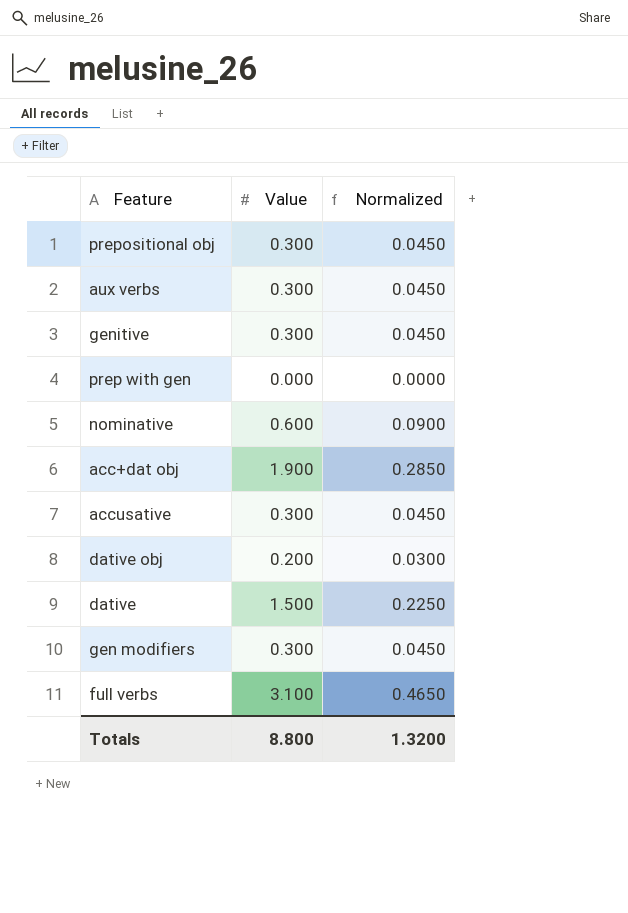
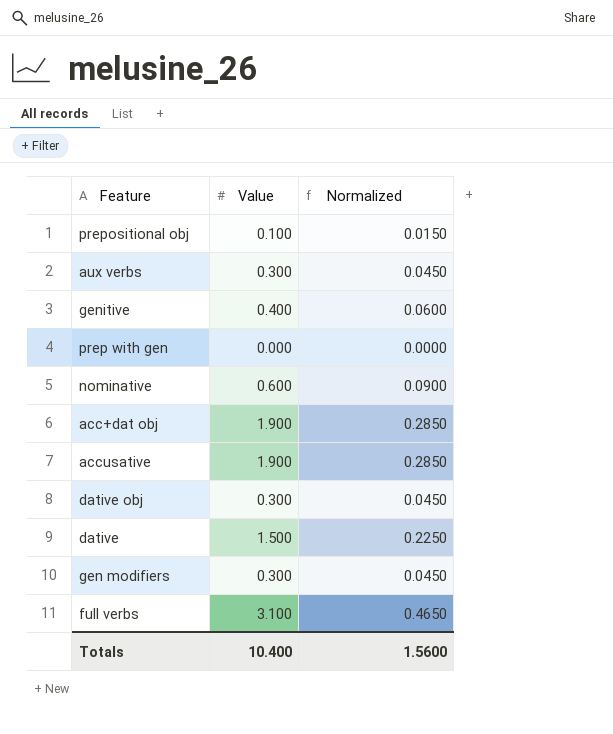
prepositional obj | Value: 0.300 -> 0.100
prepositional obj | Normalized: 0.0450 -> 0.0150
genitive | Value: 0.300 -> 0.400
genitive | Normalized: 0.0450 -> 0.0600
accusative | Value: 0.300 -> 1.900
accusative | Normalized: 0.0450 -> 0.2850
dative obj | Value: 0.200 -> 0.300
dative obj | Normalized: 0.0300 -> 0.0450
Totals | Value: 8.800 -> 10.400
Totals | Normalized: 1.3200 -> 1.5600

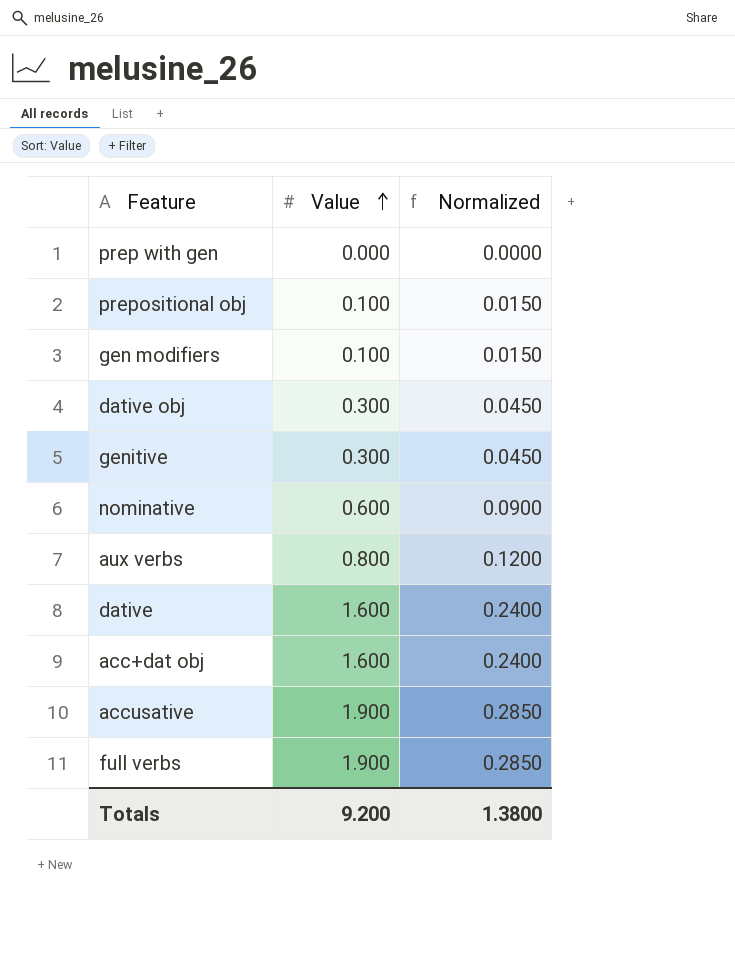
row order: none -> Value ascending
gen modifiers | Value: 0.300 -> 0.100
gen modifiers | Normalized: 0.0450 -> 0.0150
genitive | Value: 0.400 -> 0.300
genitive | Normalized: 0.0600 -> 0.0450
aux verbs | Value: 0.300 -> 0.800
aux verbs | Normalized: 0.0450 -> 0.1200
dative | Value: 1.500 -> 1.600
dative | Normalized: 0.2250 -> 0.2400
acc+dat obj | Value: 1.900 -> 1.600
acc+dat obj | Normalized: 0.2850 -> 0.2400
full verbs | Value: 3.100 -> 1.900
full verbs | Normalized: 0.4650 -> 0.2850
Totals | Value: 10.400 -> 9.200
Totals | Normalized: 1.5600 -> 1.3800

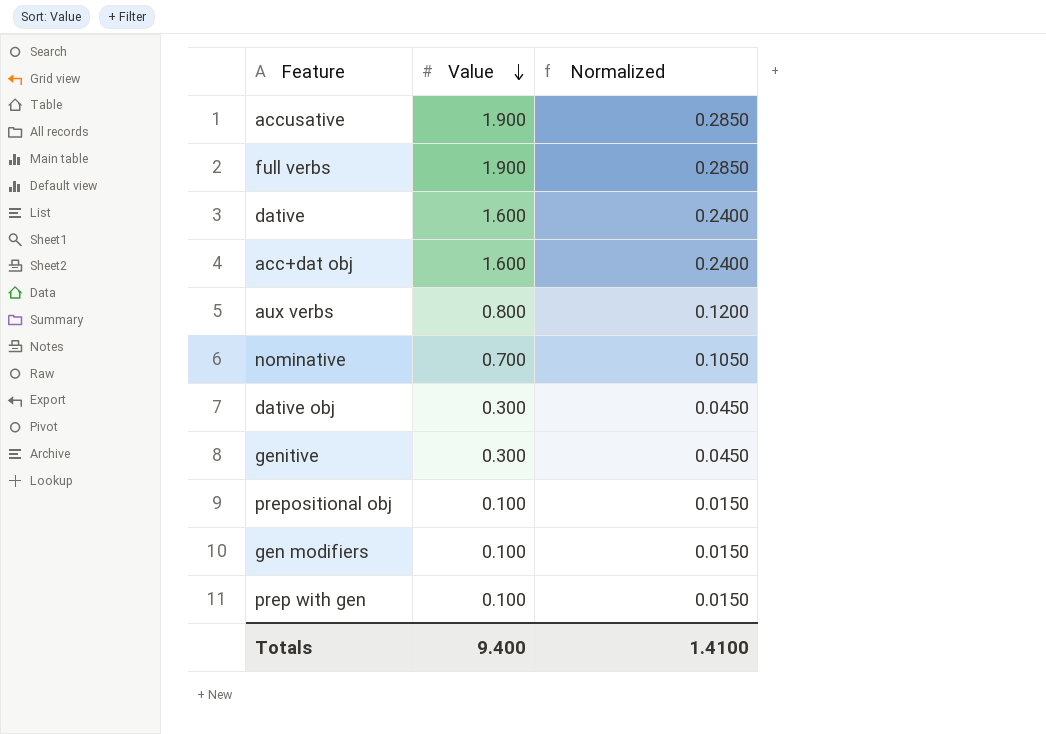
row order: Value ascending -> Value descending
nominative | Value: 0.600 -> 0.700
nominative | Normalized: 0.0900 -> 0.1050
prep with gen | Value: 0.000 -> 0.100
prep with gen | Normalized: 0.0000 -> 0.0150
Totals | Value: 9.200 -> 9.400
Totals | Normalized: 1.3800 -> 1.4100

